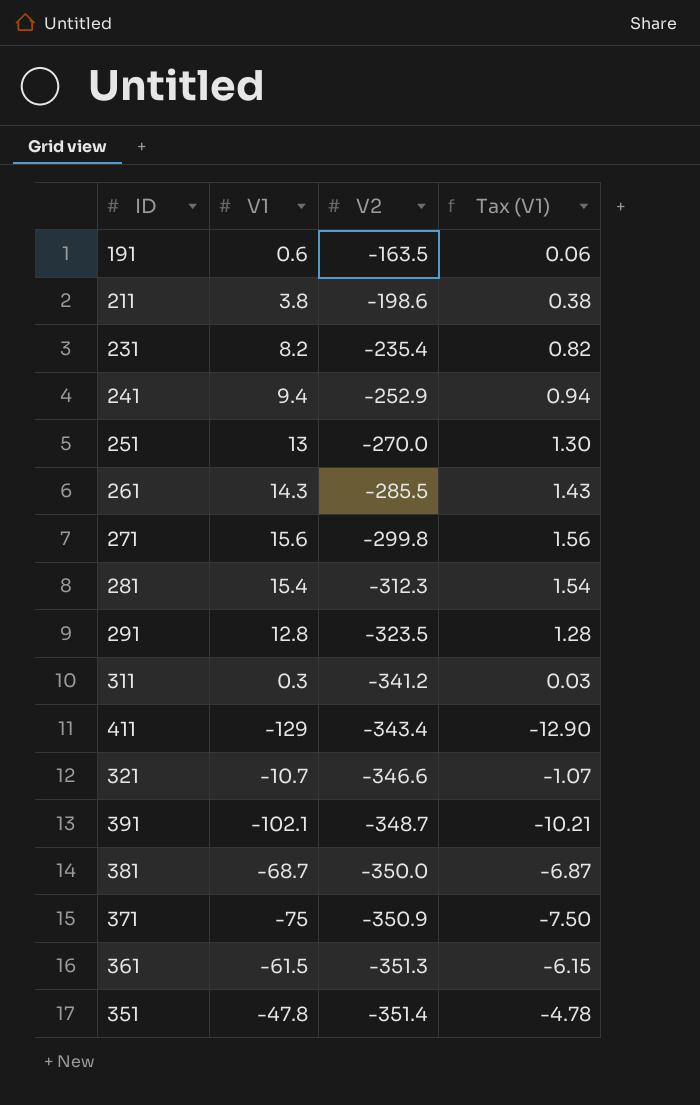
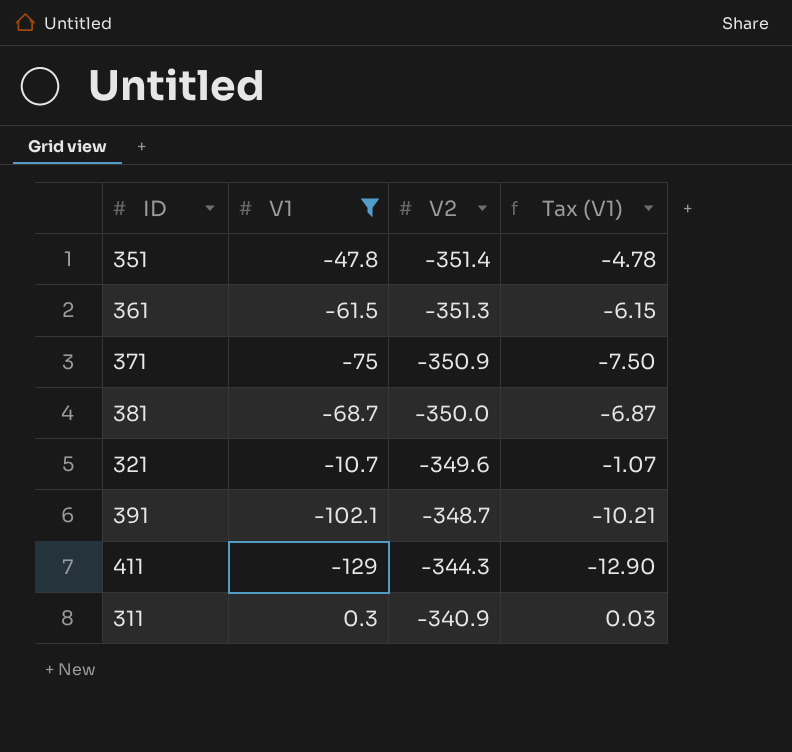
filter: none -> V1 <= 0.3
row order: V2 descending -> V2 ascending
321 | V2: -346.6 -> -349.6
411 | V2: -343.4 -> -344.3
311 | V2: -341.2 -> -340.9

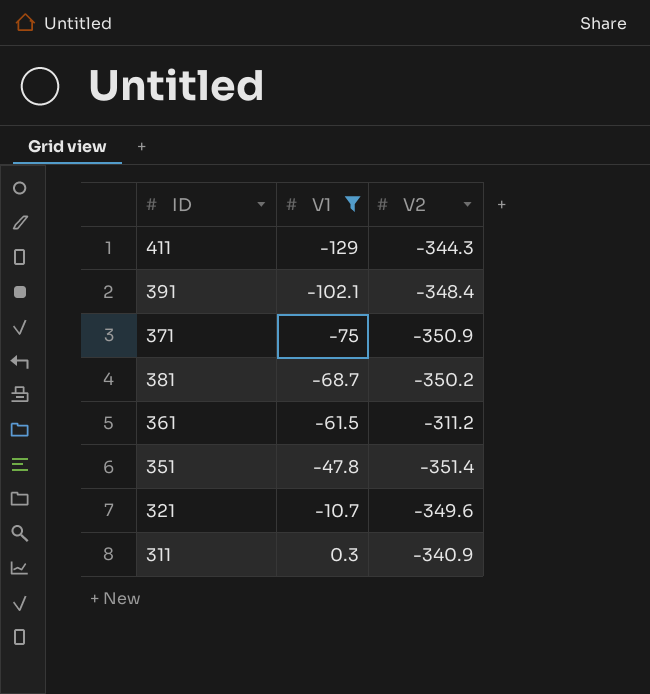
row order: V2 ascending -> V1 ascending
column Tax (V1) | formula: [V1] * 0.1 -> none
391 | V2: -348.7 -> -348.4
381 | V2: -350.0 -> -350.2
361 | V2: -351.3 -> -311.2

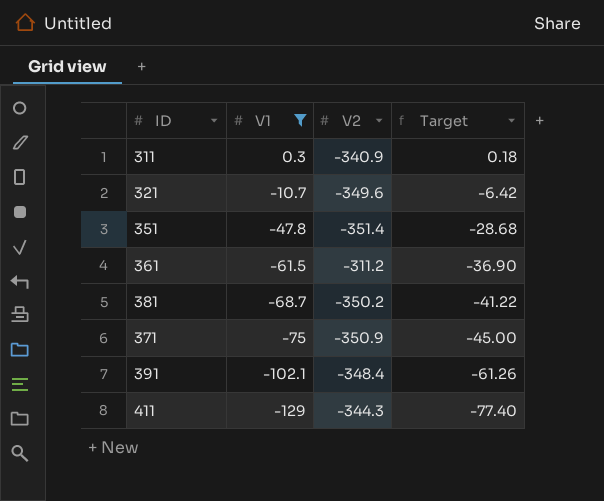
row order: V1 ascending -> V1 descending
column Target | formula: none -> [V1] * 0.6

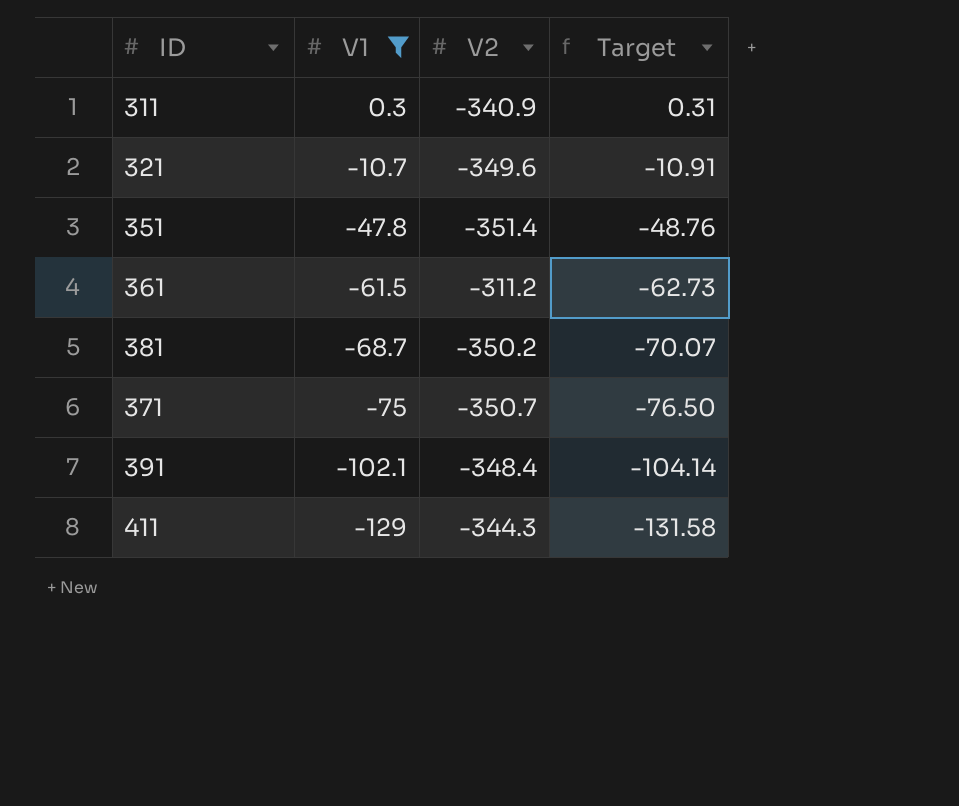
column Target | formula: [V1] * 0.6 -> [V1] * 1.02
371 | V2: -350.9 -> -350.7

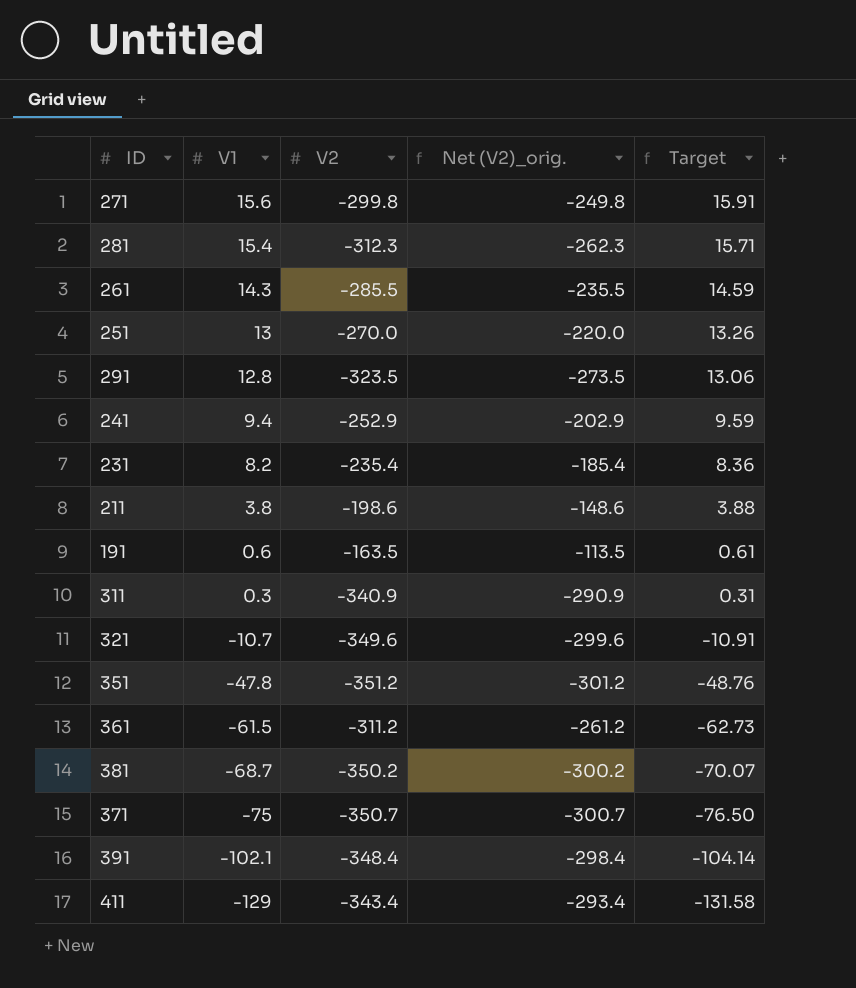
filter: V1 <= 0.3 -> none
column Net (V2)_orig. | formula: none -> [V2] + 50
351 | V2: -351.4 -> -351.2
411 | V2: -344.3 -> -343.4

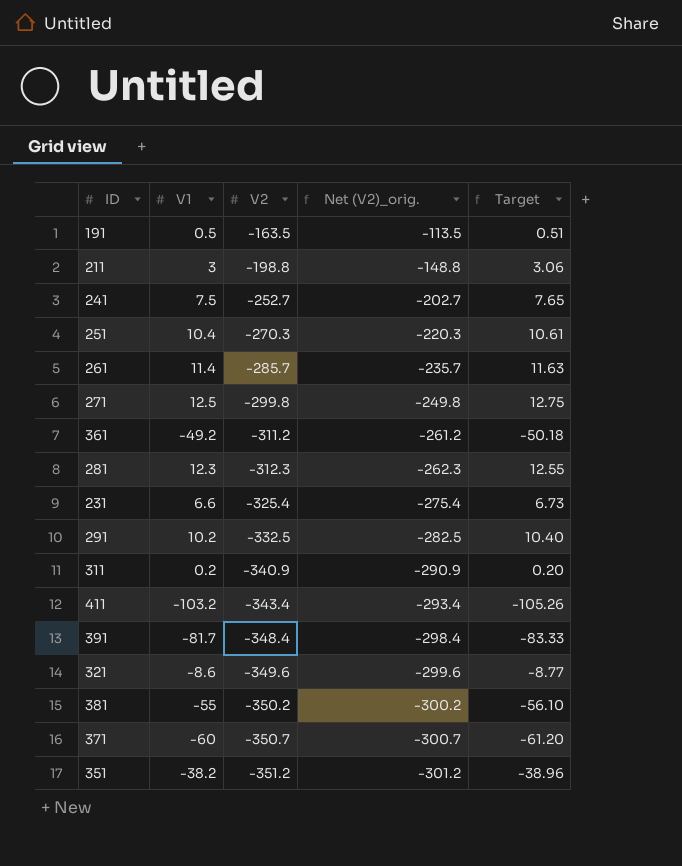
row order: V1 descending -> V2 descending
191 | V1: 0.6 -> 0.5
191 | Target: 0.61 -> 0.51
211 | V1: 3.8 -> 3
211 | V2: -198.6 -> -198.8
211 | Net (V2)_orig.: -148.6 -> -148.8
211 | Target: 3.88 -> 3.06
241 | V1: 9.4 -> 7.5
241 | V2: -252.9 -> -252.7
241 | Net (V2)_orig.: -202.9 -> -202.7
241 | Target: 9.59 -> 7.65
251 | V1: 13 -> 10.4
251 | V2: -270.0 -> -270.3
251 | Net (V2)_orig.: -220.0 -> -220.3
251 | Target: 13.26 -> 10.61
261 | V1: 14.3 -> 11.4
261 | V2: -285.5 -> -285.7
261 | Net (V2)_orig.: -235.5 -> -235.7
261 | Target: 14.59 -> 11.63
271 | V1: 15.6 -> 12.5
271 | Target: 15.91 -> 12.75
361 | V1: -61.5 -> -49.2
361 | Target: -62.73 -> -50.18
281 | V1: 15.4 -> 12.3
281 | Target: 15.71 -> 12.55
231 | V1: 8.2 -> 6.6
231 | V2: -235.4 -> -325.4
231 | Net (V2)_orig.: -185.4 -> -275.4
231 | Target: 8.36 -> 6.73
291 | V1: 12.8 -> 10.2
291 | V2: -323.5 -> -332.5
291 | Net (V2)_orig.: -273.5 -> -282.5
291 | Target: 13.06 -> 10.40
311 | V1: 0.3 -> 0.2
311 | Target: 0.31 -> 0.20
411 | V1: -129 -> -103.2
411 | Target: -131.58 -> -105.26
391 | V1: -102.1 -> -81.7
391 | Target: -104.14 -> -83.33
321 | V1: -10.7 -> -8.6
321 | Target: -10.91 -> -8.77
381 | V1: -68.7 -> -55
381 | Target: -70.07 -> -56.10
371 | V1: -75 -> -60
371 | Target: -76.50 -> -61.20
351 | V1: -47.8 -> -38.2
351 | Target: -48.76 -> -38.96

